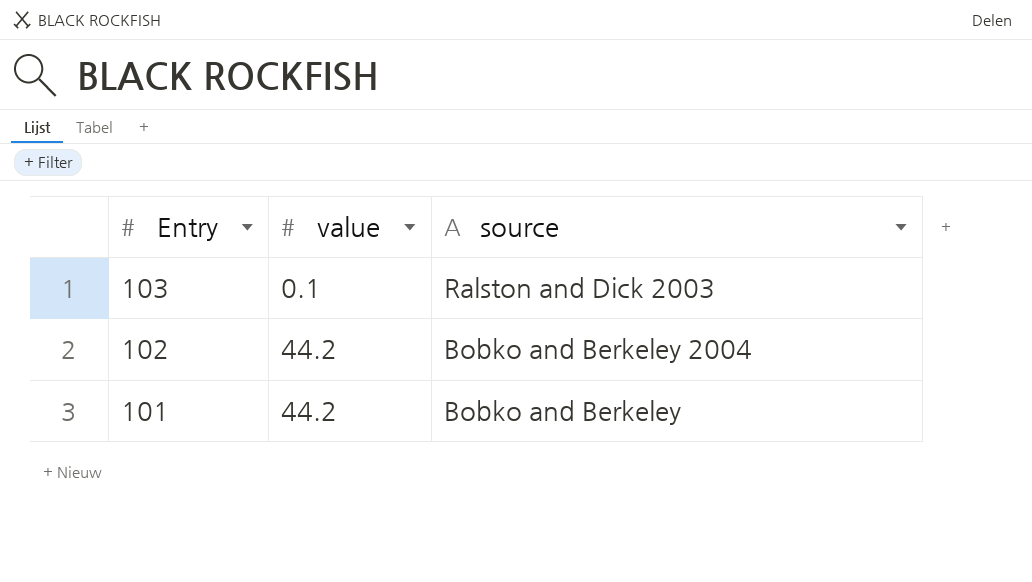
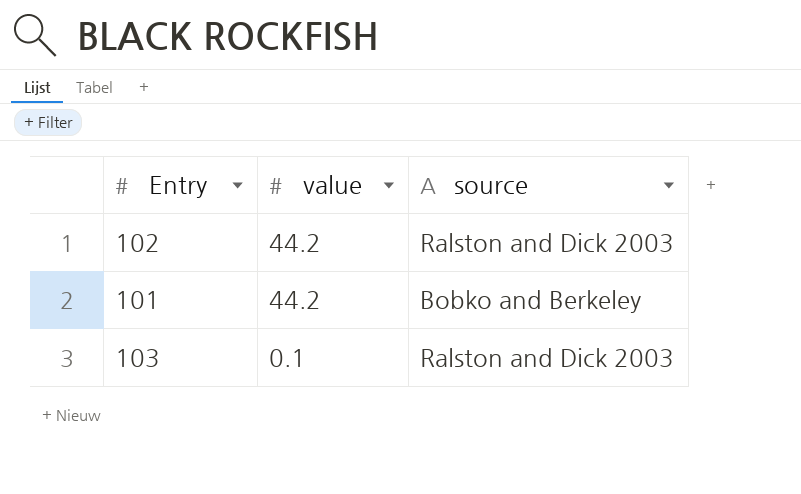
row order: Entry descending -> value descending
102 | source: Bobko and Berkeley 2004 -> Ralston and Dick 2003

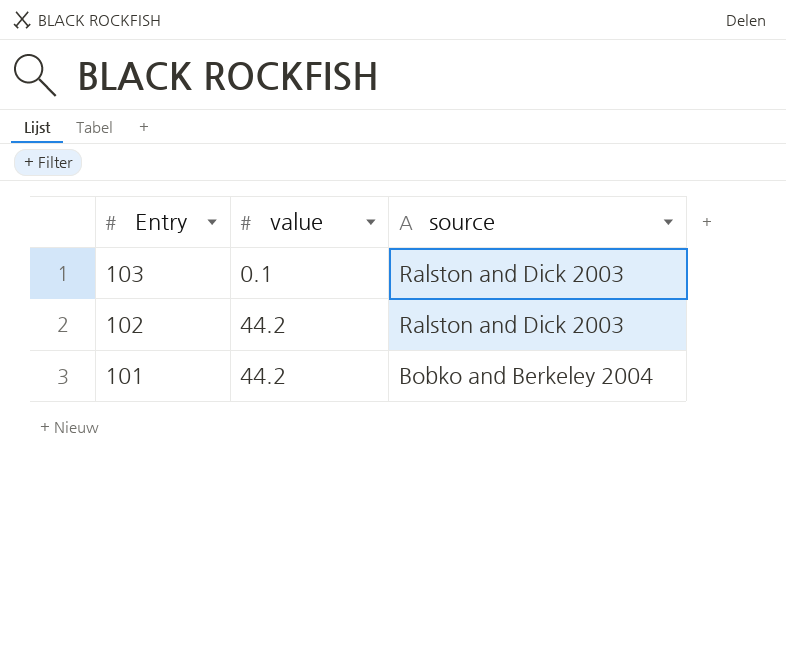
row order: value descending -> Entry descending
101 | source: Bobko and Berkeley -> Bobko and Berkeley 2004

